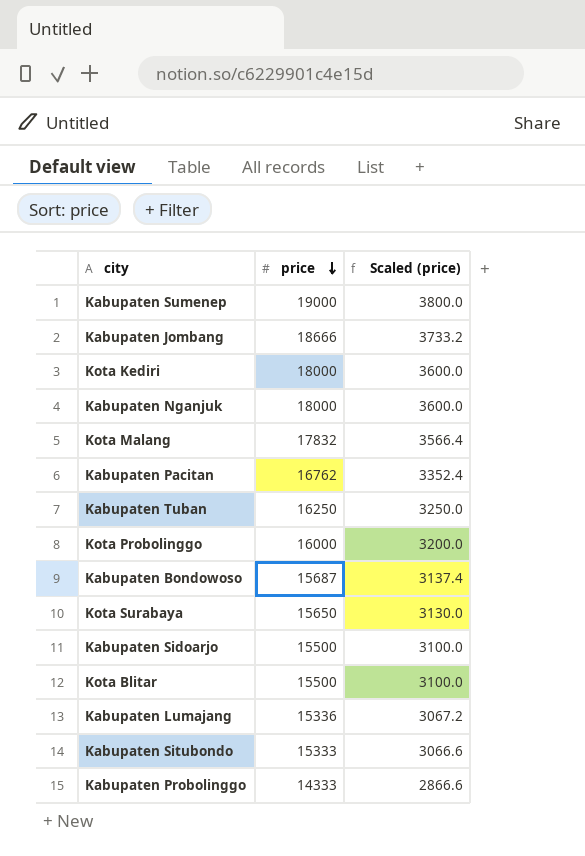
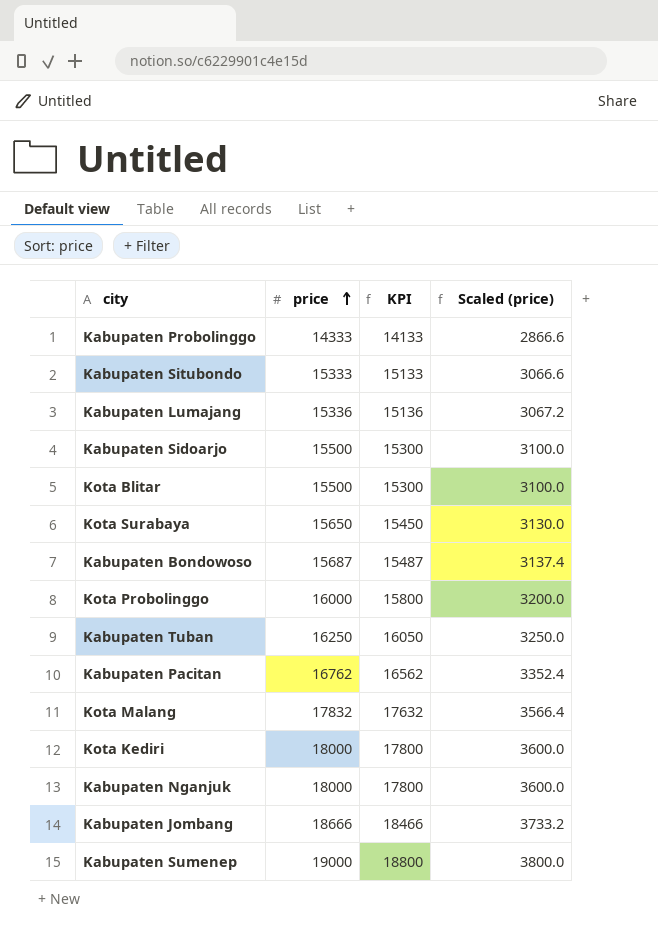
row order: price descending -> price ascending
column KPI | formula: none -> [price] - 200

